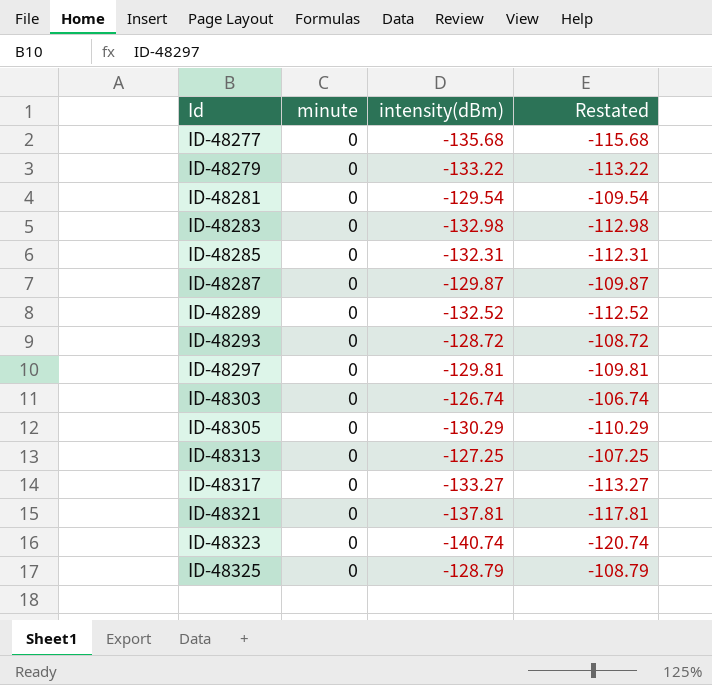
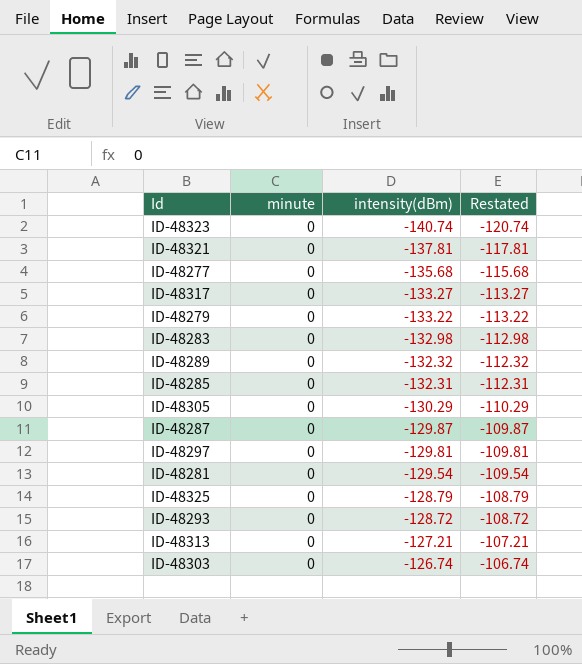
row order: Id ascending -> intensity(dBm) ascending
ID-48289 | intensity(dBm): -132.52 -> -132.32
ID-48289 | Restated: -112.52 -> -112.32
ID-48313 | intensity(dBm): -127.25 -> -127.21
ID-48313 | Restated: -107.25 -> -107.21

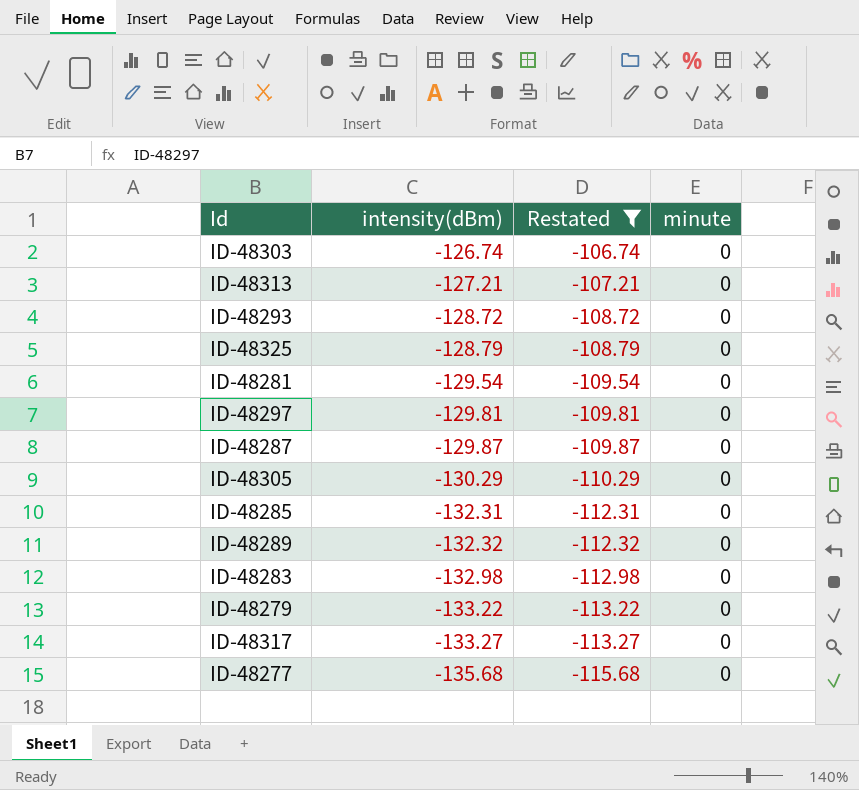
filter: none -> Restated >= -115.68
row order: intensity(dBm) ascending -> intensity(dBm) descending
column minute | position: 2 -> 4

